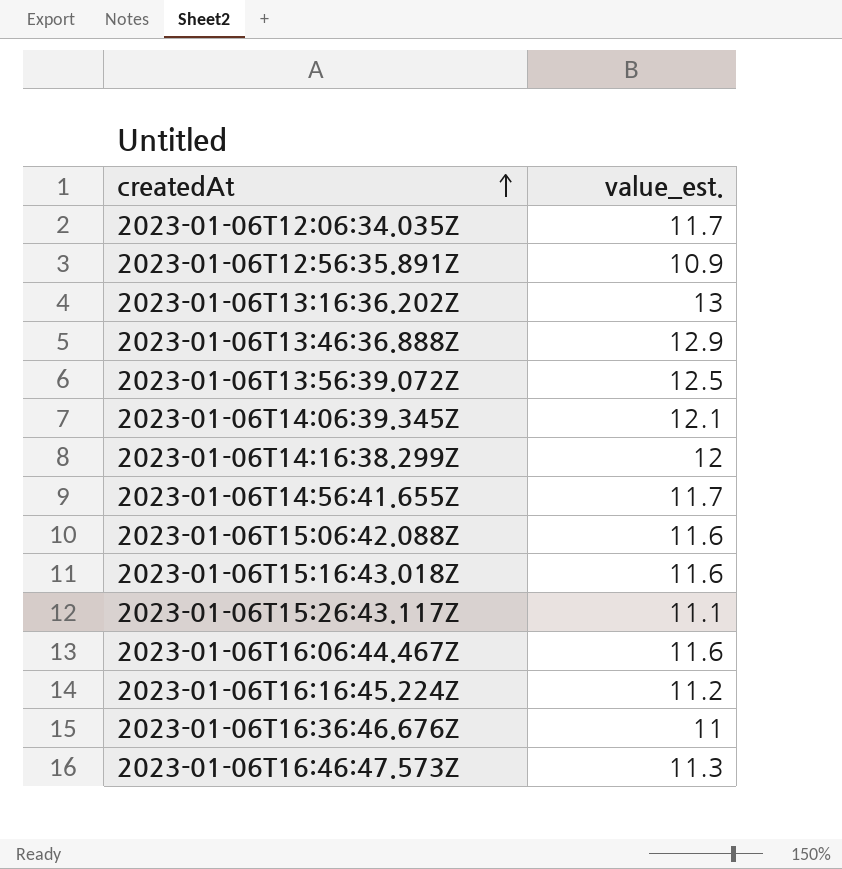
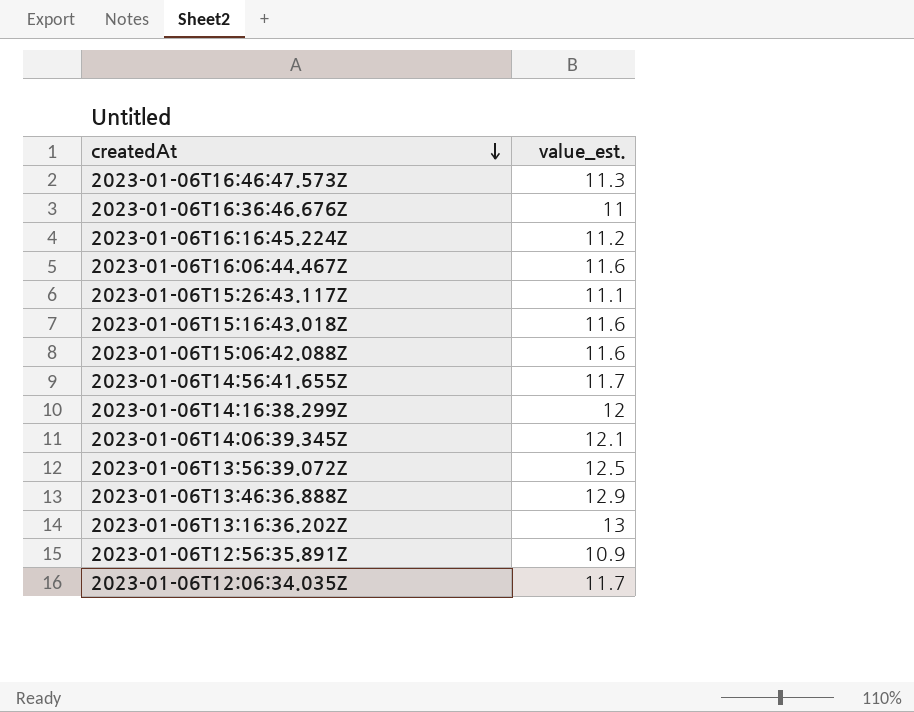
row order: createdAt ascending -> createdAt descending

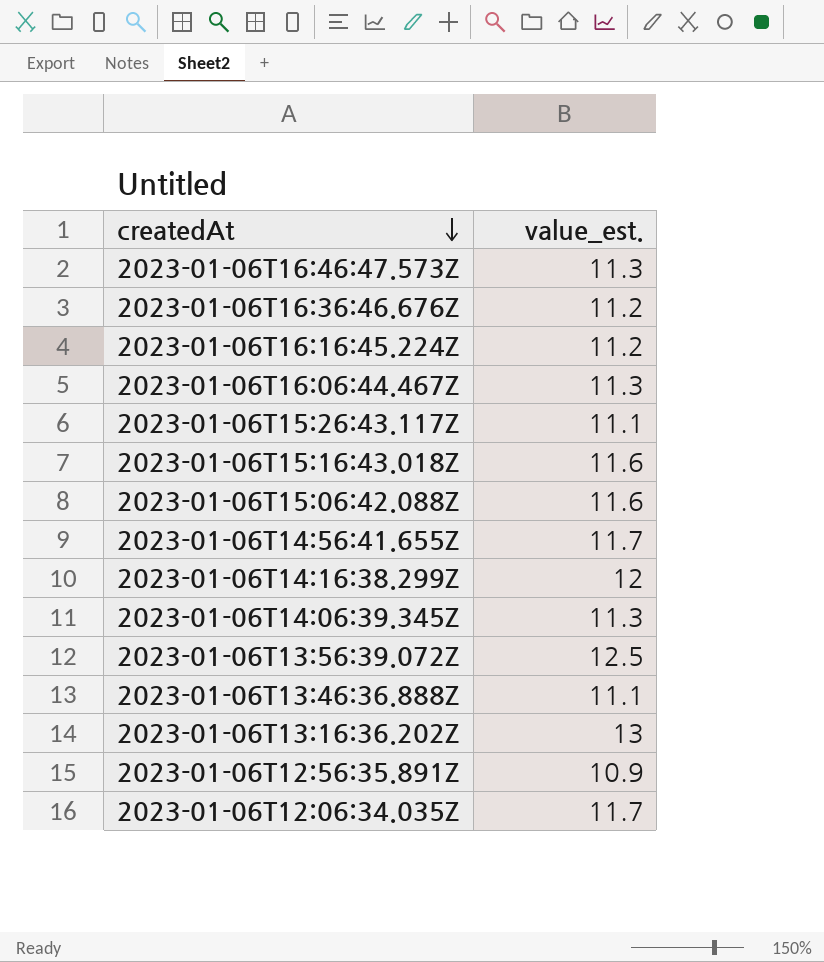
2023-01-06T16:36:46.676Z | value_est.: 11 -> 11.2
2023-01-06T16:06:44.467Z | value_est.: 11.6 -> 11.3
2023-01-06T14:06:39.345Z | value_est.: 12.1 -> 11.3
2023-01-06T13:46:36.888Z | value_est.: 12.9 -> 11.1

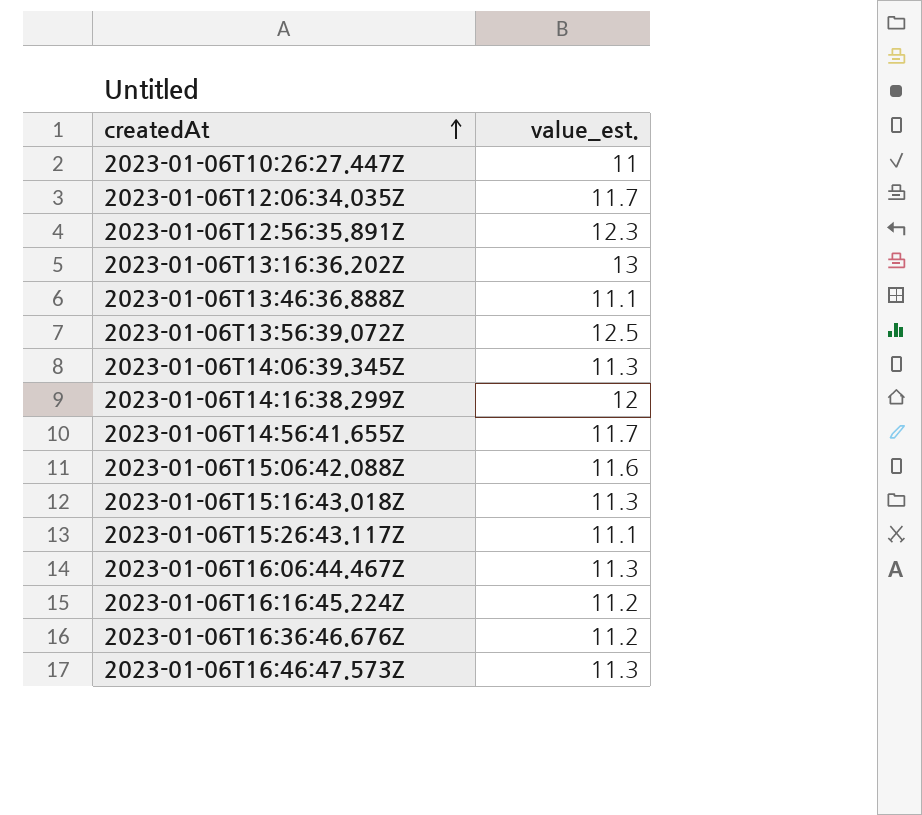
row order: createdAt descending -> createdAt ascending
row 2023-01-06T10:26:27.447Z: none -> 11
2023-01-06T12:56:35.891Z | value_est.: 10.9 -> 12.3
2023-01-06T15:16:43.018Z | value_est.: 11.6 -> 11.3

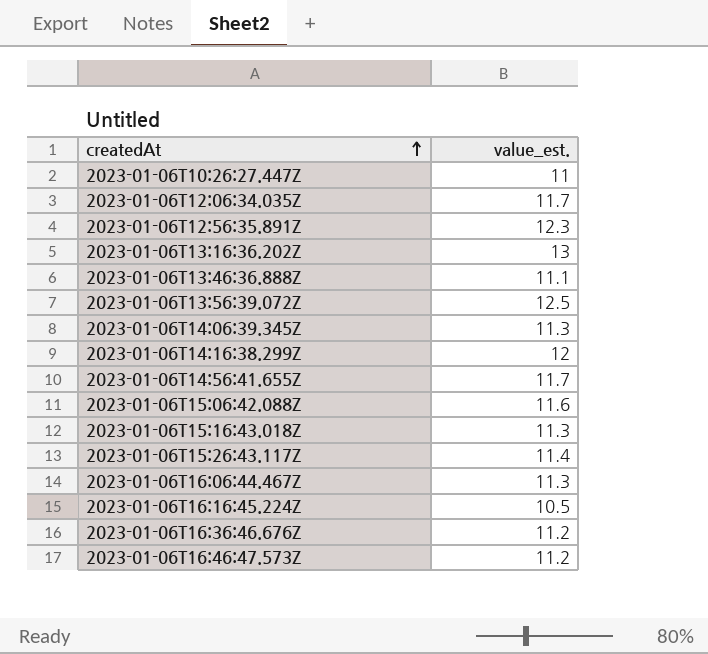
2023-01-06T15:26:43.117Z | value_est.: 11.1 -> 11.4
2023-01-06T16:16:45.224Z | value_est.: 11.2 -> 10.5
2023-01-06T16:46:47.573Z | value_est.: 11.3 -> 11.2

